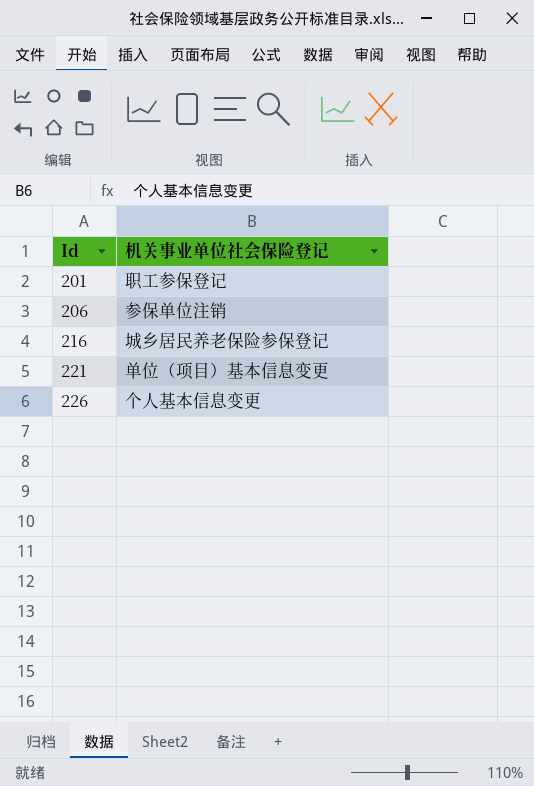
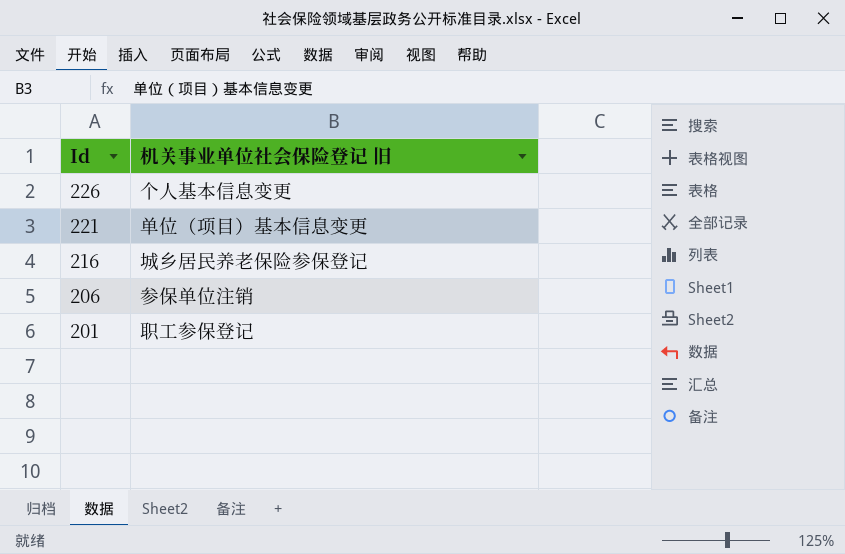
row order: Id ascending -> Id descending
column name: 机关事业单位社会保险登记 -> 机关事业单位社会保险登记 旧

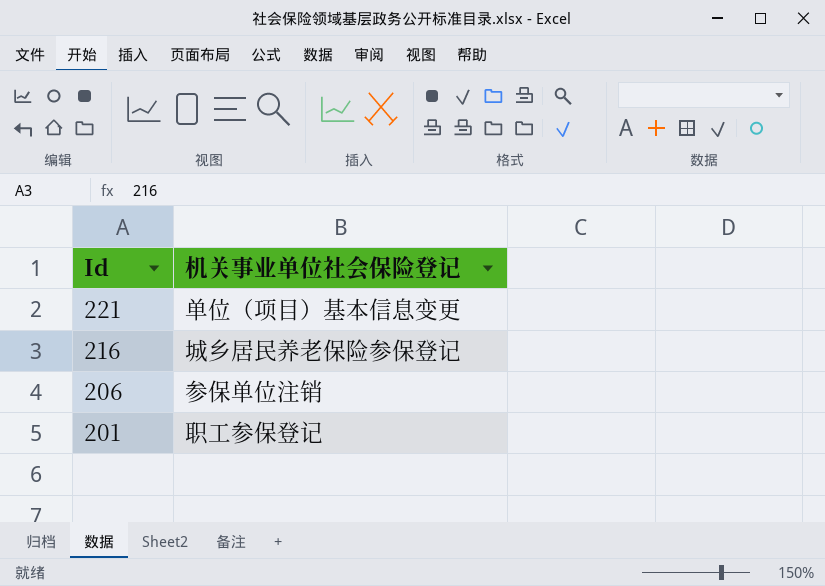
column name: 机关事业单位社会保险登记 旧 -> 机关事业单位社会保险登记
row 226: 个人基本信息变更 -> none

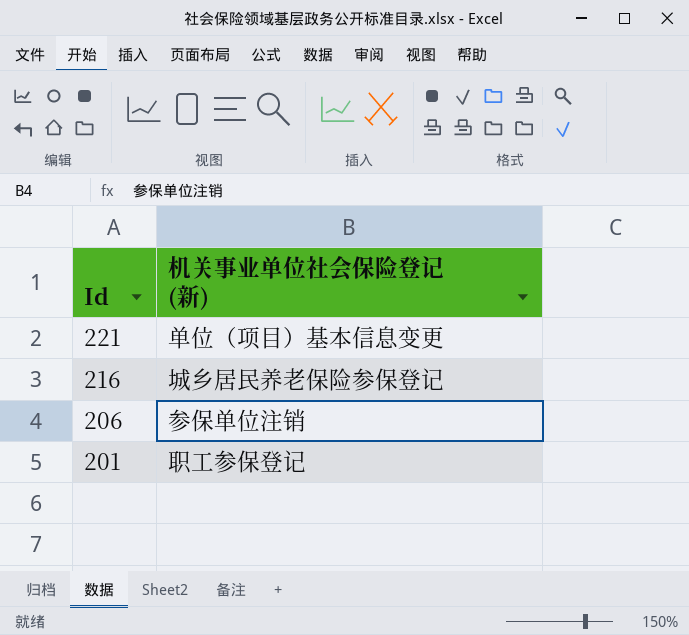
column name: 机关事业单位社会保险登记 -> 机关事业单位社会保险登记 (新)

